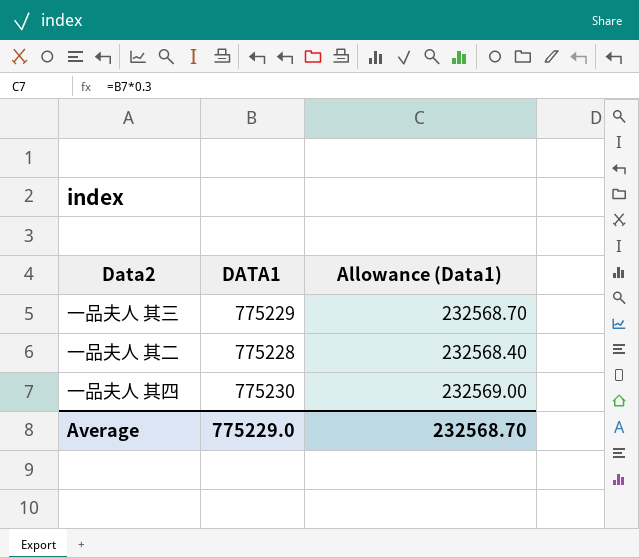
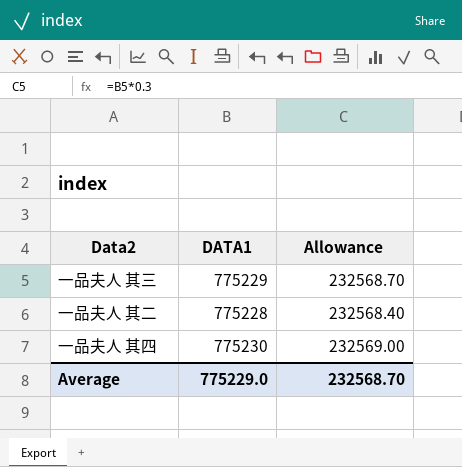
column name: Allowance (Data1) -> Allowance

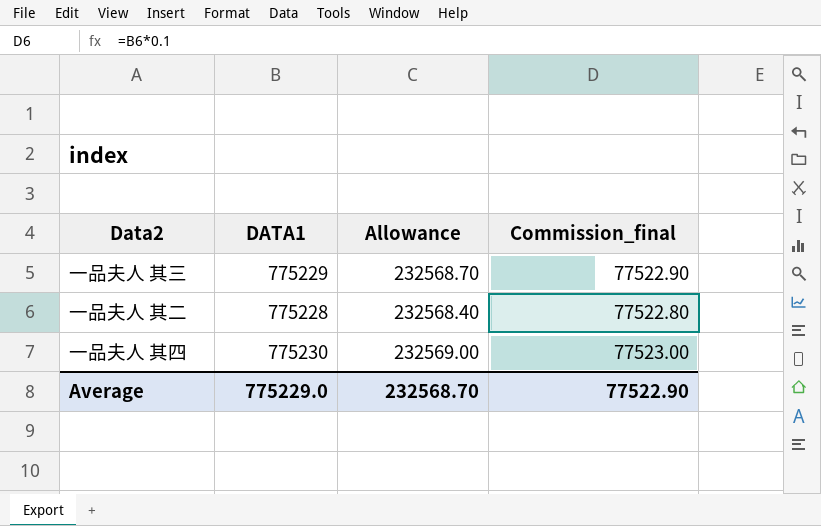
column Commission_final | formula: none -> [DATA1] * 0.1

